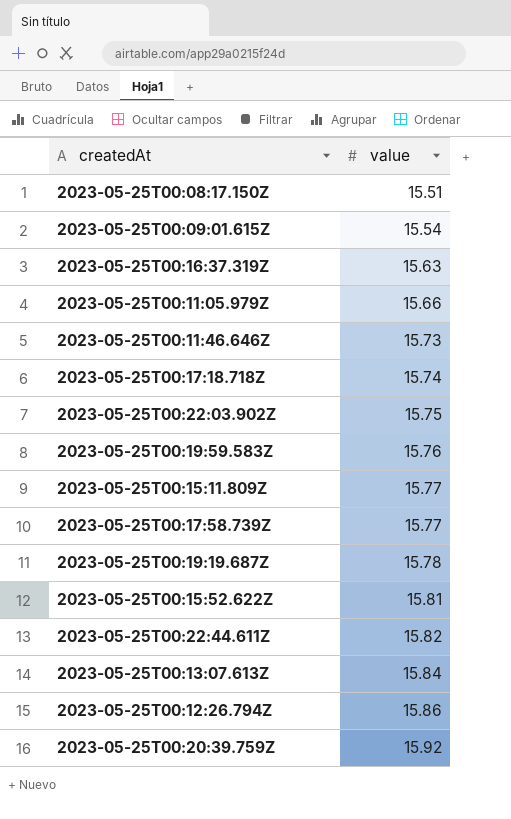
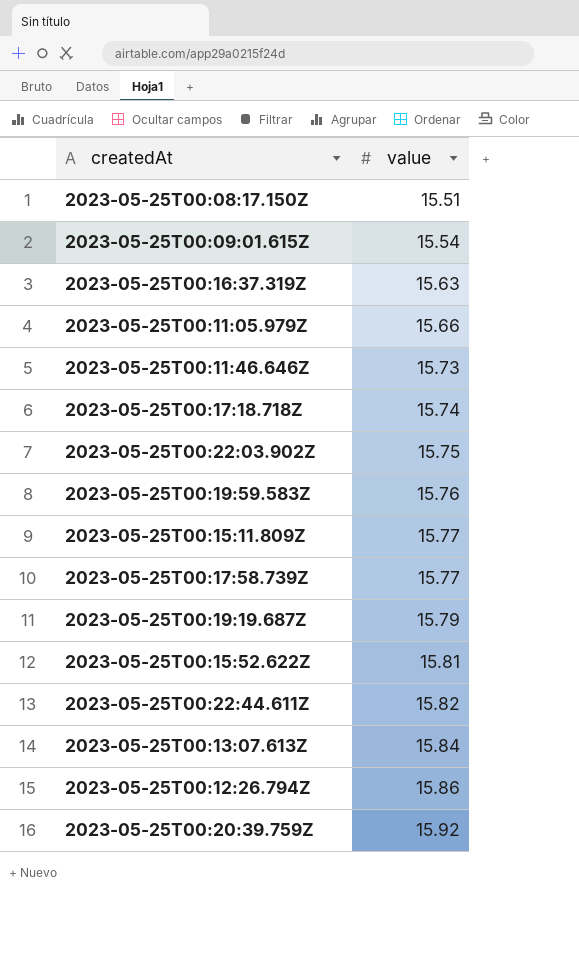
2023-05-25T00:19:19.687Z | value: 15.78 -> 15.79

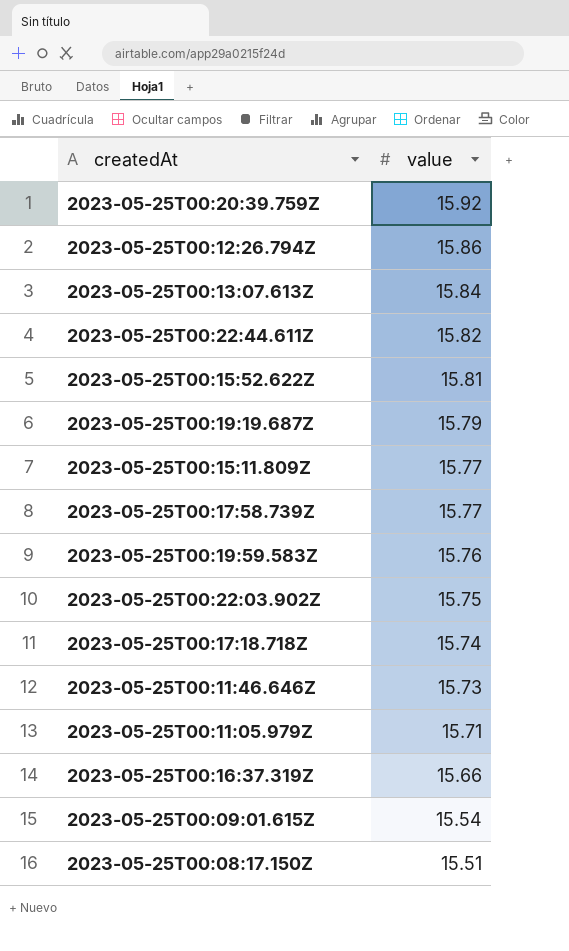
row order: value ascending -> value descending
2023-05-25T00:11:05.979Z | value: 15.66 -> 15.71
2023-05-25T00:16:37.319Z | value: 15.63 -> 15.66

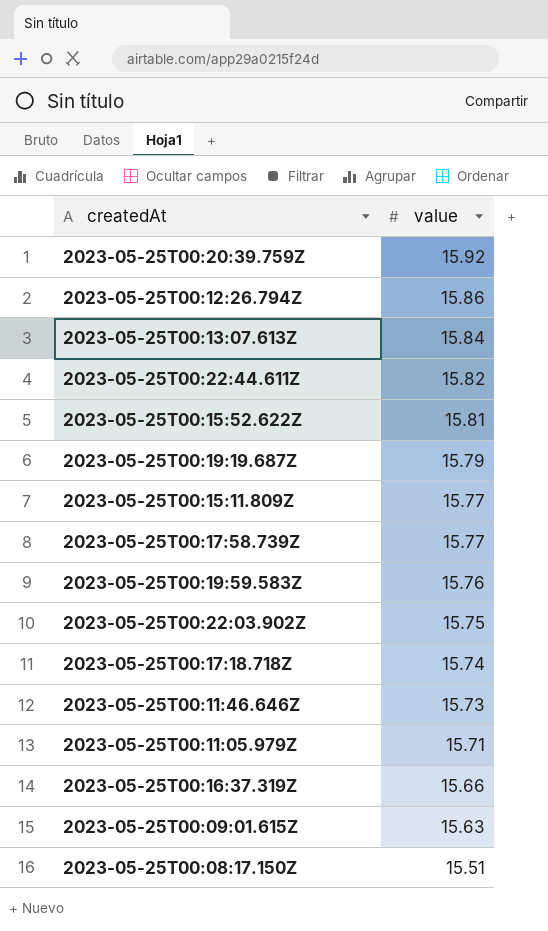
2023-05-25T00:09:01.615Z | value: 15.54 -> 15.63

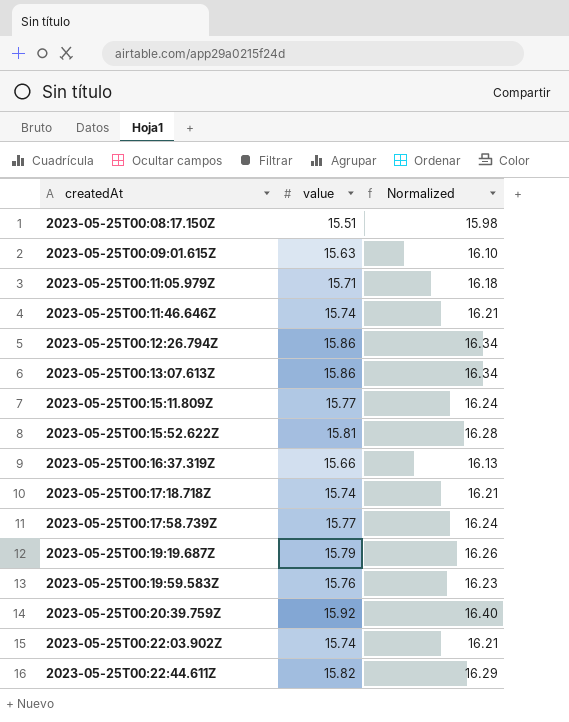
row order: value descending -> createdAt ascending
column Normalized | formula: none -> [value] * 1.03
2023-05-25T00:11:46.646Z | value: 15.73 -> 15.74
2023-05-25T00:13:07.613Z | value: 15.84 -> 15.86
2023-05-25T00:22:03.902Z | value: 15.75 -> 15.74

